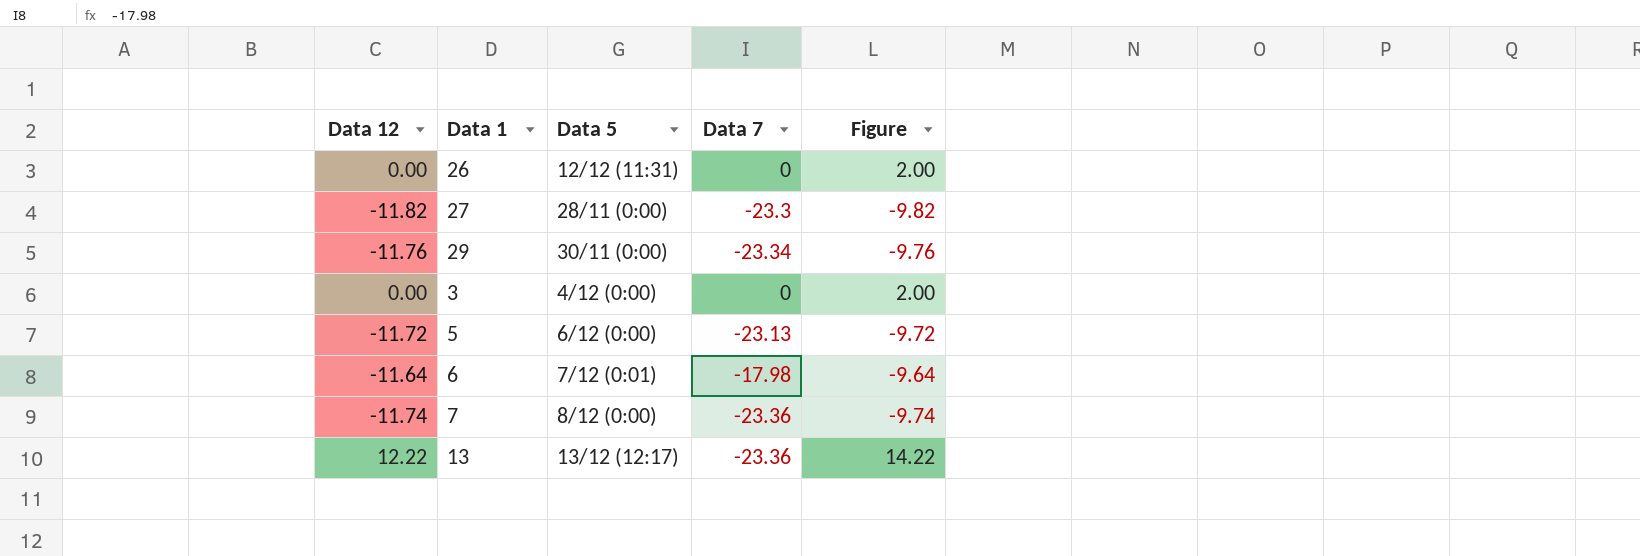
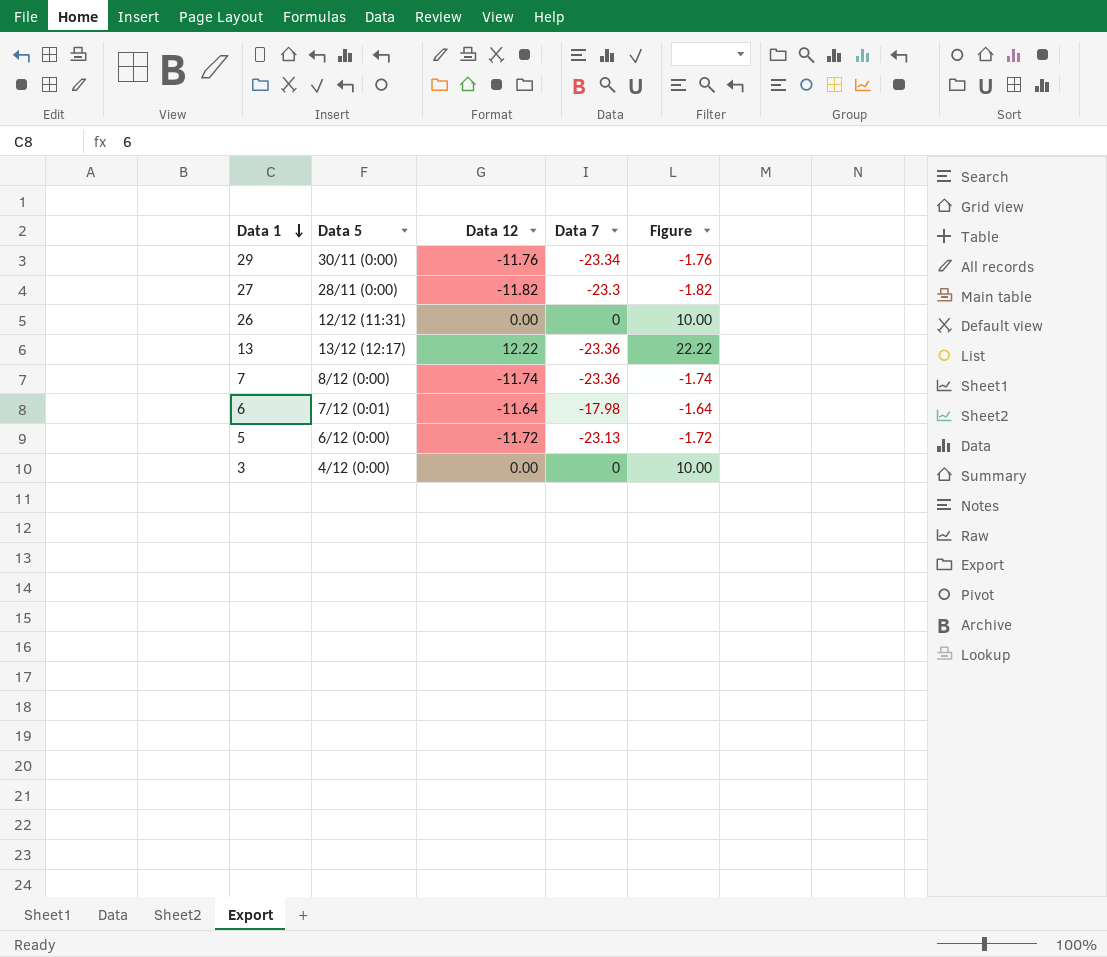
row order: none -> Data 1 descending
column Data 12 | position: 1 -> 3
column Figure | formula: [Data 12] + 2 -> [Data 12] + 10

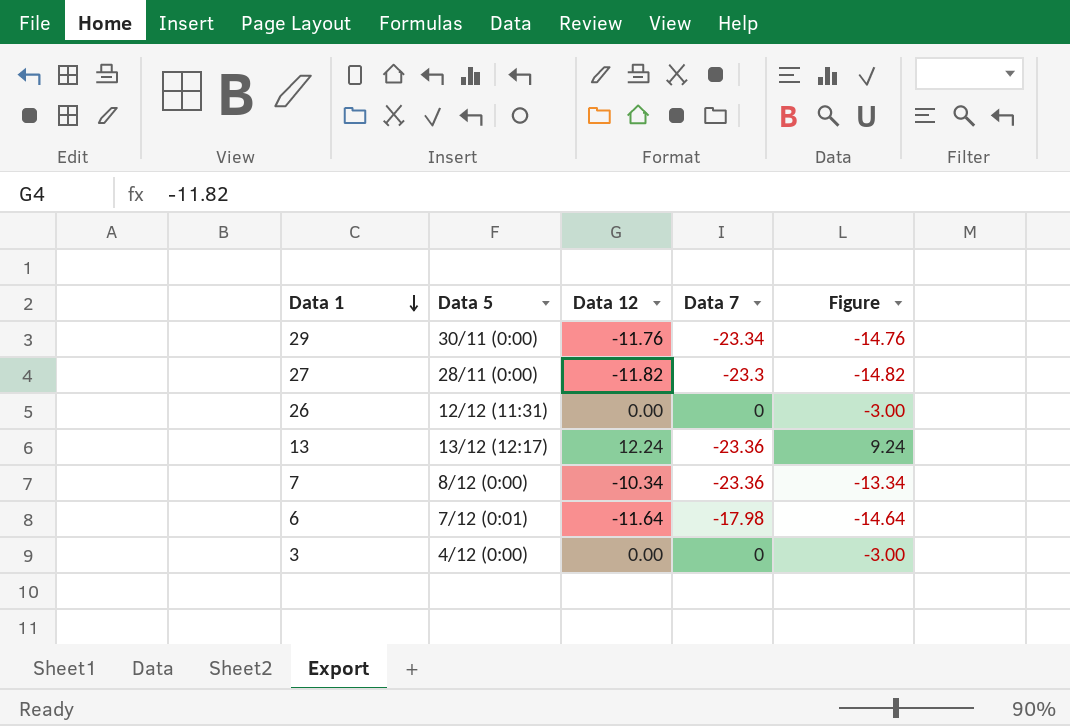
column Figure | formula: [Data 12] + 10 -> [Data 12] - 3
row 5: 6/12 (0:00) | -11.72 | -23.13 | -1.72 -> none
13 | Data 12: 12.22 -> 12.24
7 | Data 12: -11.74 -> -10.34

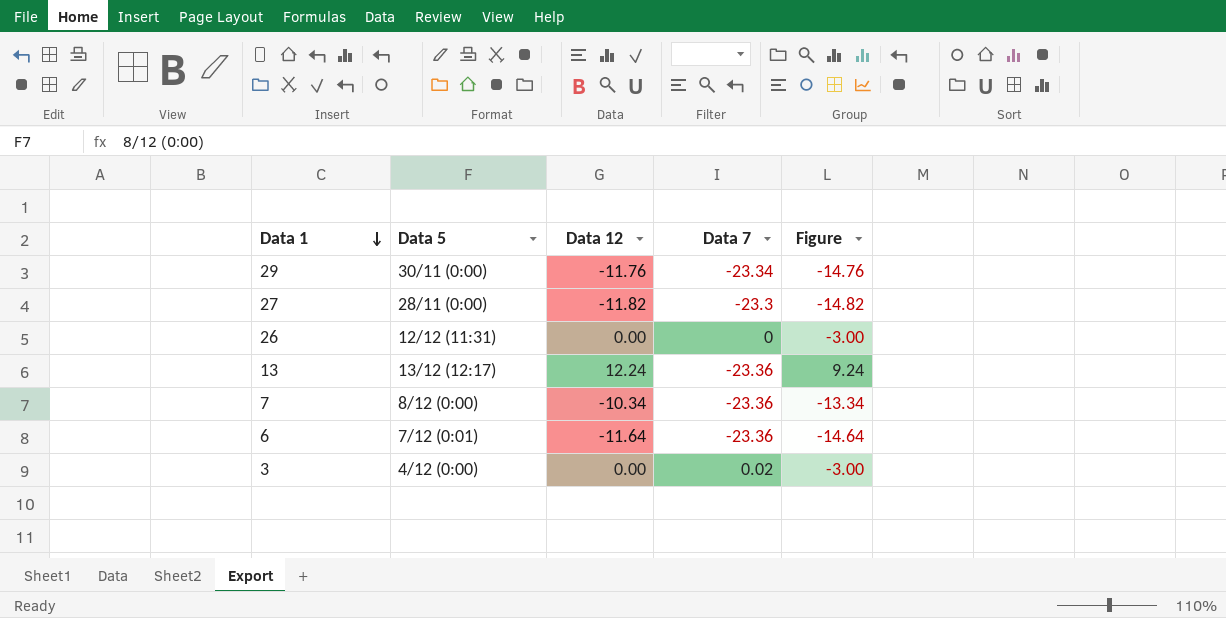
6 | Data 7: -17.98 -> -23.36
3 | Data 7: 0 -> 0.02

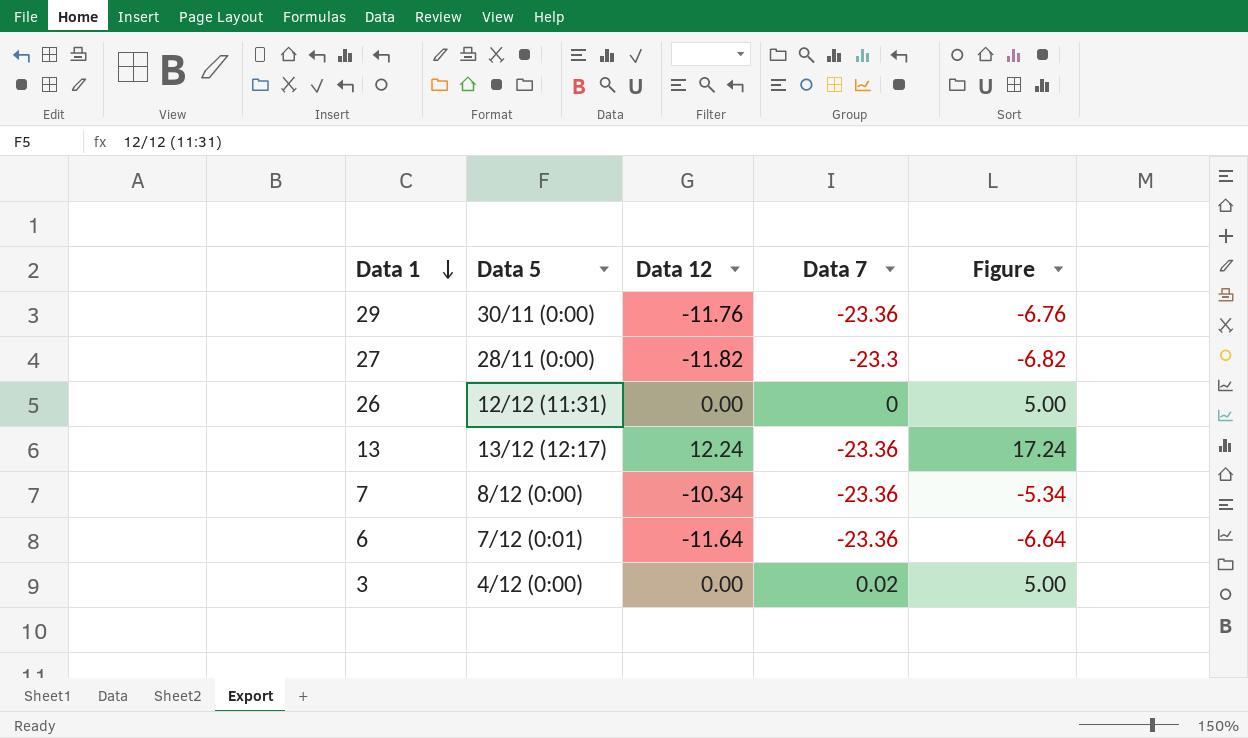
column Figure | formula: [Data 12] - 3 -> [Data 12] + 5
29 | Data 7: -23.34 -> -23.36

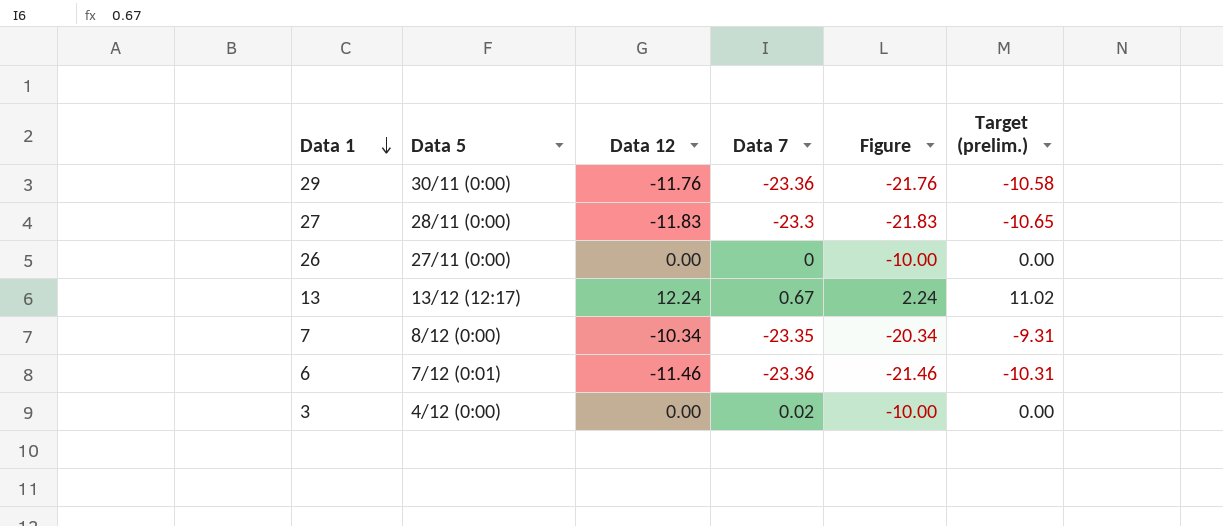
column Figure | formula: [Data 12] + 5 -> [Data 12] - 10
column Target (prelim.) | formula: none -> [Data 12] * 0.9
27 | Data 12: -11.82 -> -11.83
26 | Data 5: 12/12 (11:31) -> 27/11 (0:00)
13 | Data 7: -23.36 -> 0.67
7 | Data 7: -23.36 -> -23.35
6 | Data 12: -11.64 -> -11.46

